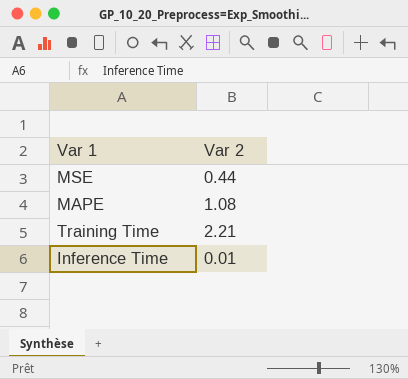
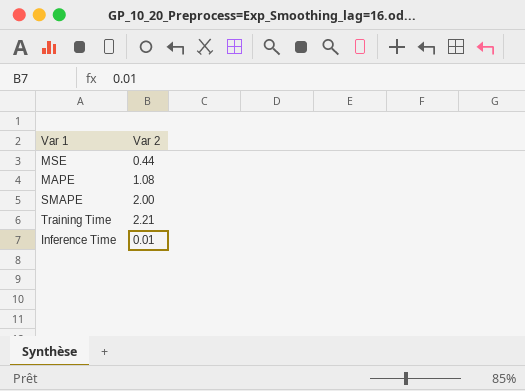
row SMAPE: none -> 2.00

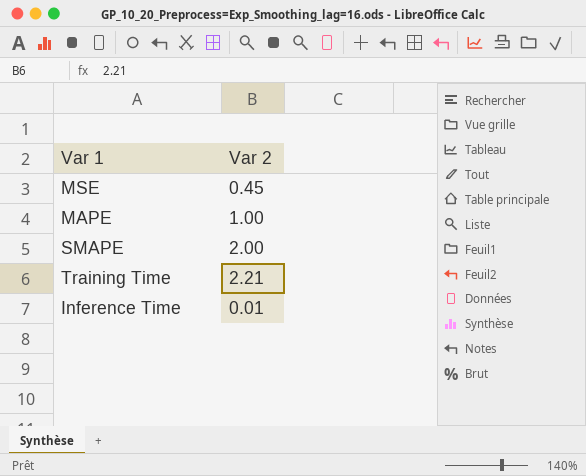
MSE | Var 2: 0.44 -> 0.45
MAPE | Var 2: 1.08 -> 1.00

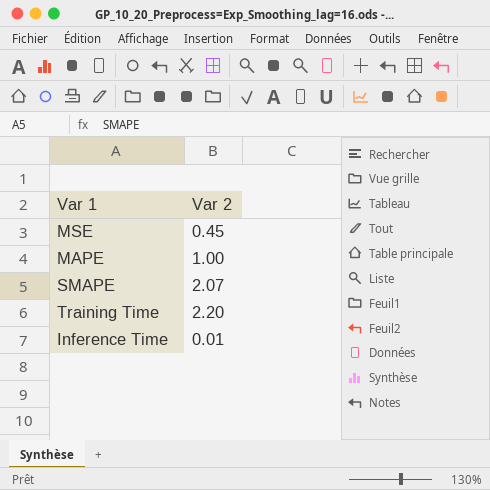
SMAPE | Var 2: 2.00 -> 2.07
Training Time | Var 2: 2.21 -> 2.20

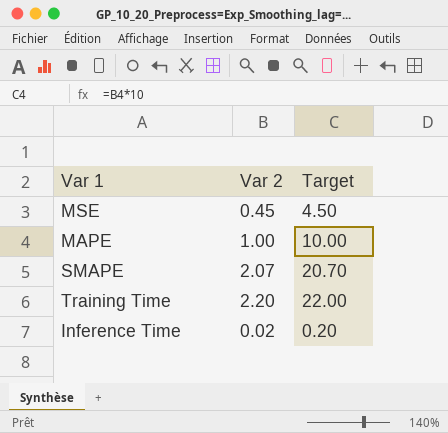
column Target | formula: none -> [Var 2] * 10
Inference Time | Var 2: 0.01 -> 0.02

